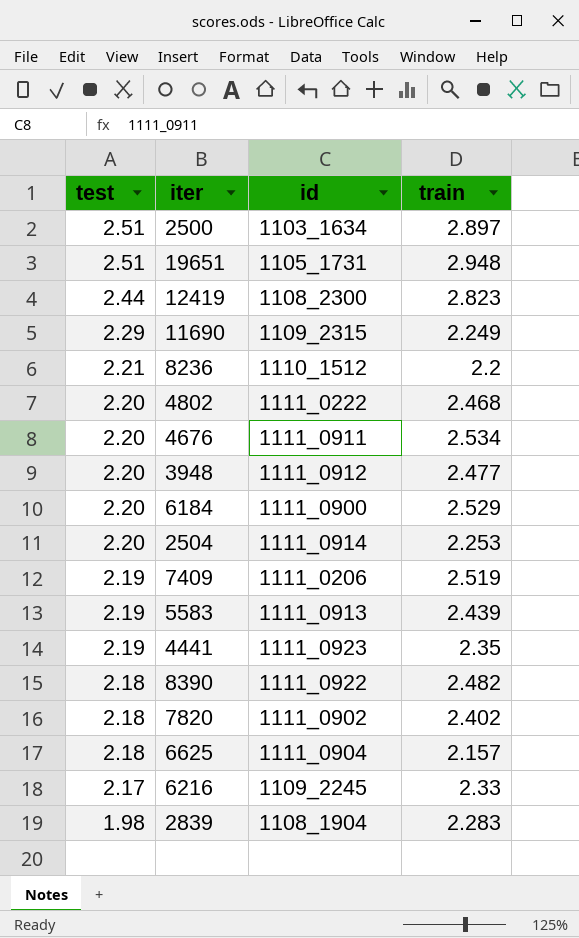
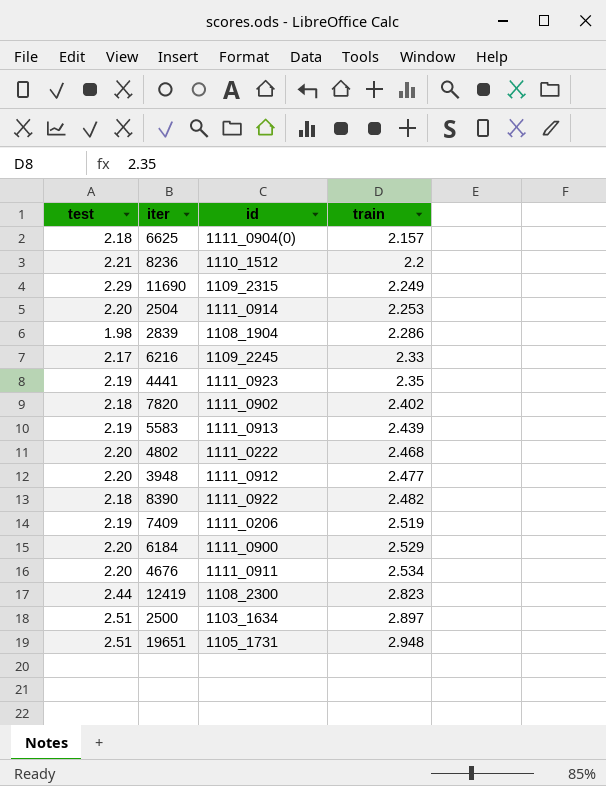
row order: test descending -> train ascending
6625 | id: 1111_0904 -> 1111_0904(0)
2839 | train: 2.283 -> 2.286

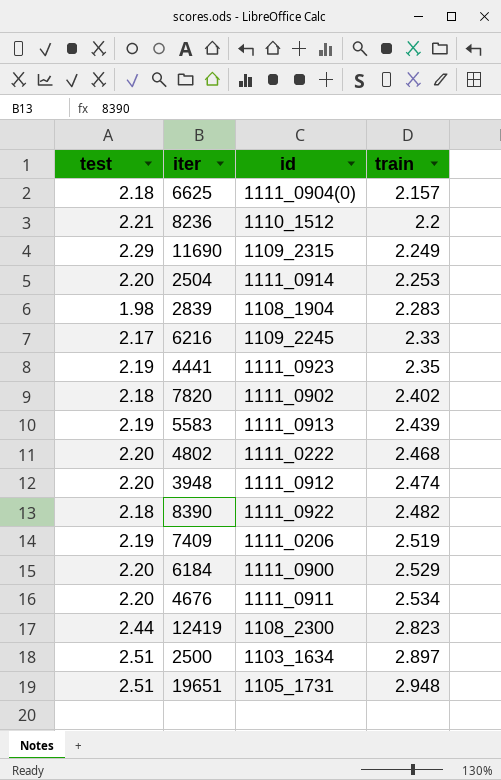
2839 | train: 2.286 -> 2.283
3948 | train: 2.477 -> 2.474

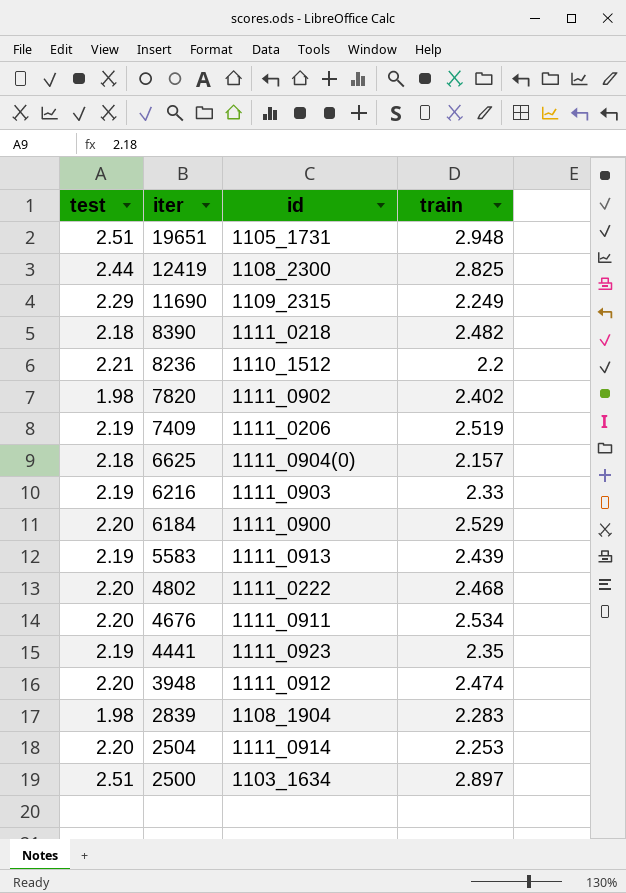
row order: train ascending -> iter descending
12419 | train: 2.823 -> 2.825
8390 | id: 1111_0922 -> 1111_0218
7820 | test: 2.18 -> 1.98
6216 | test: 2.17 -> 2.19
6216 | id: 1109_2245 -> 1111_0903

